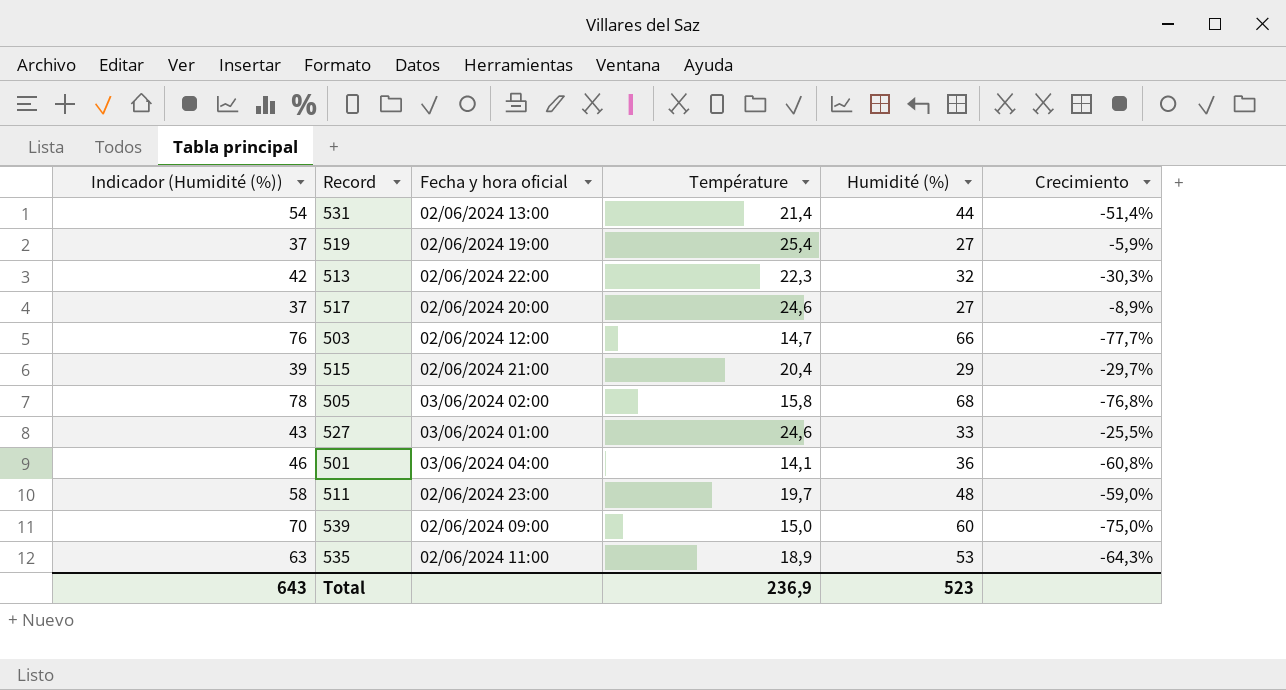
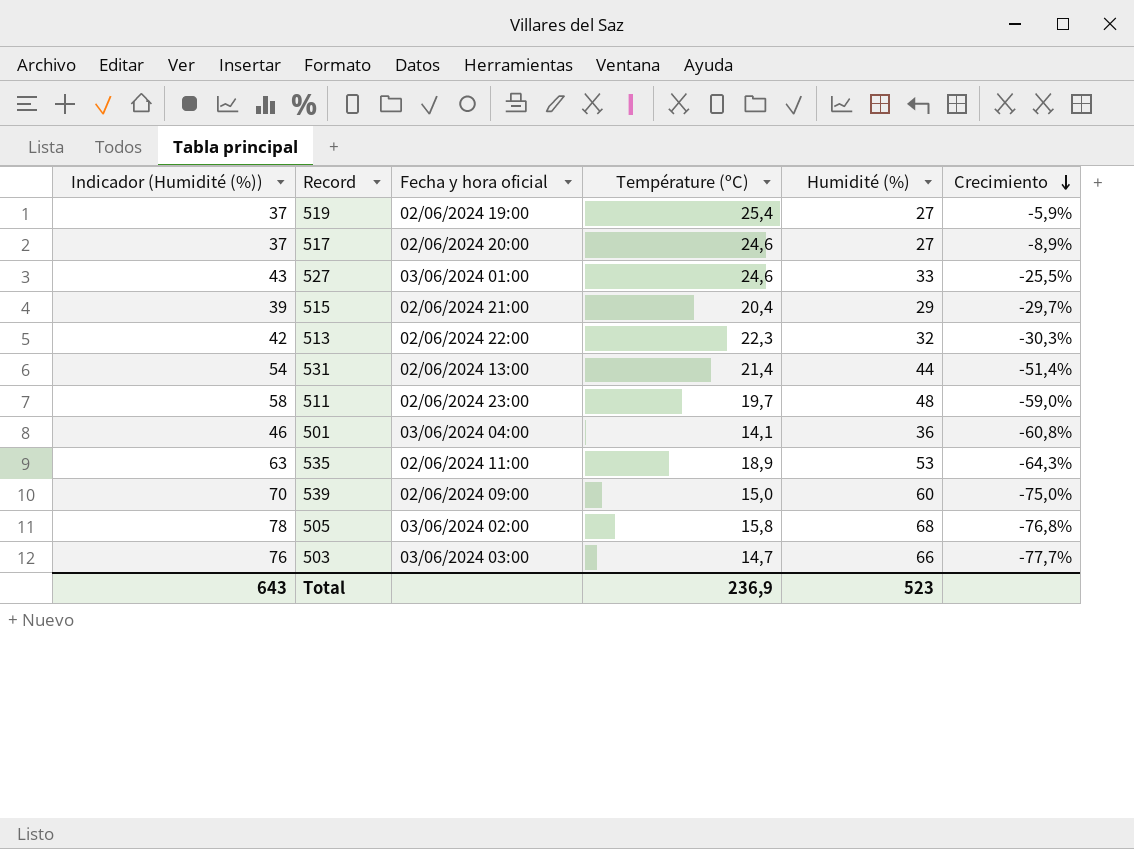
row order: none -> Crecimiento descending
column name: Température -> Température (ºC)
503 | Fecha y hora oficial: 02/06/2024 12:00 -> 03/06/2024 03:00

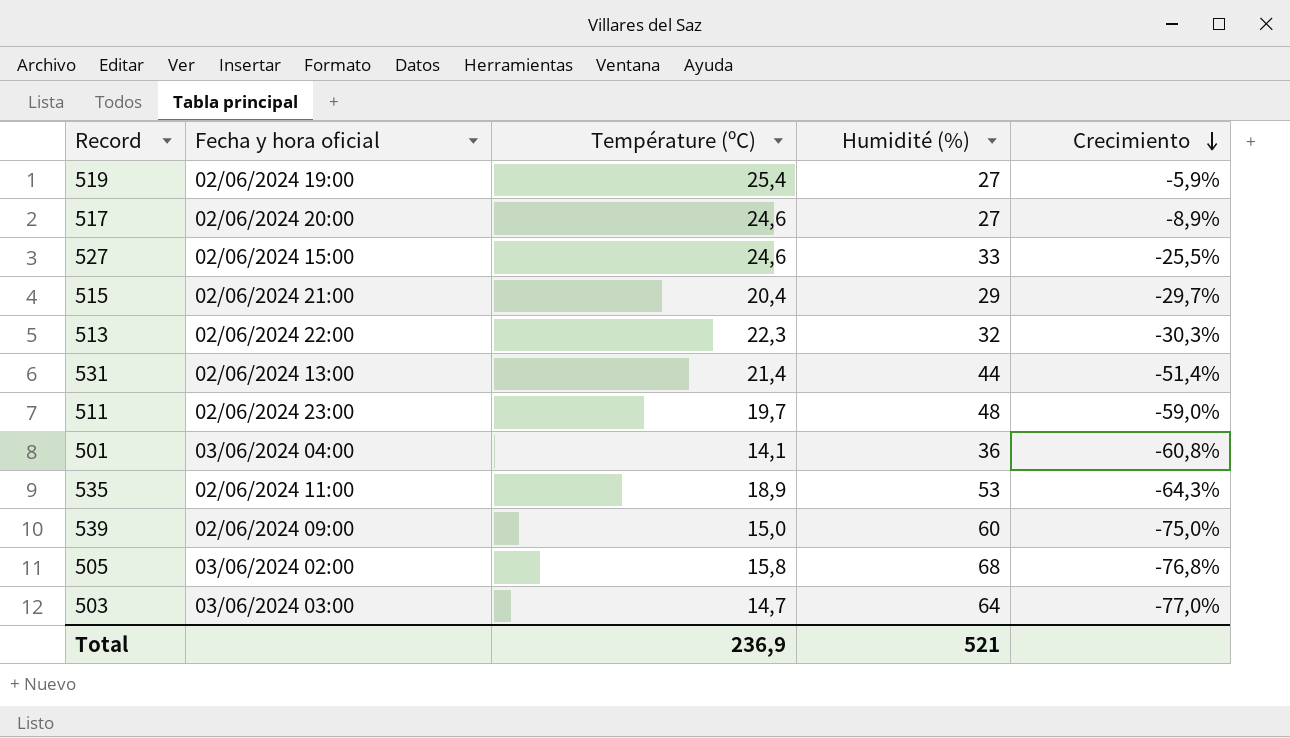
column Indicador (Humidité (%)) | formula: [Humidité (%)] + 10 -> none
527 | Fecha y hora oficial: 03/06/2024 01:00 -> 02/06/2024 15:00
503 | Humidité (%): 66 -> 64
503 | Crecimiento: -77,7% -> -77,0%
Total | Humidité (%): 523 -> 521

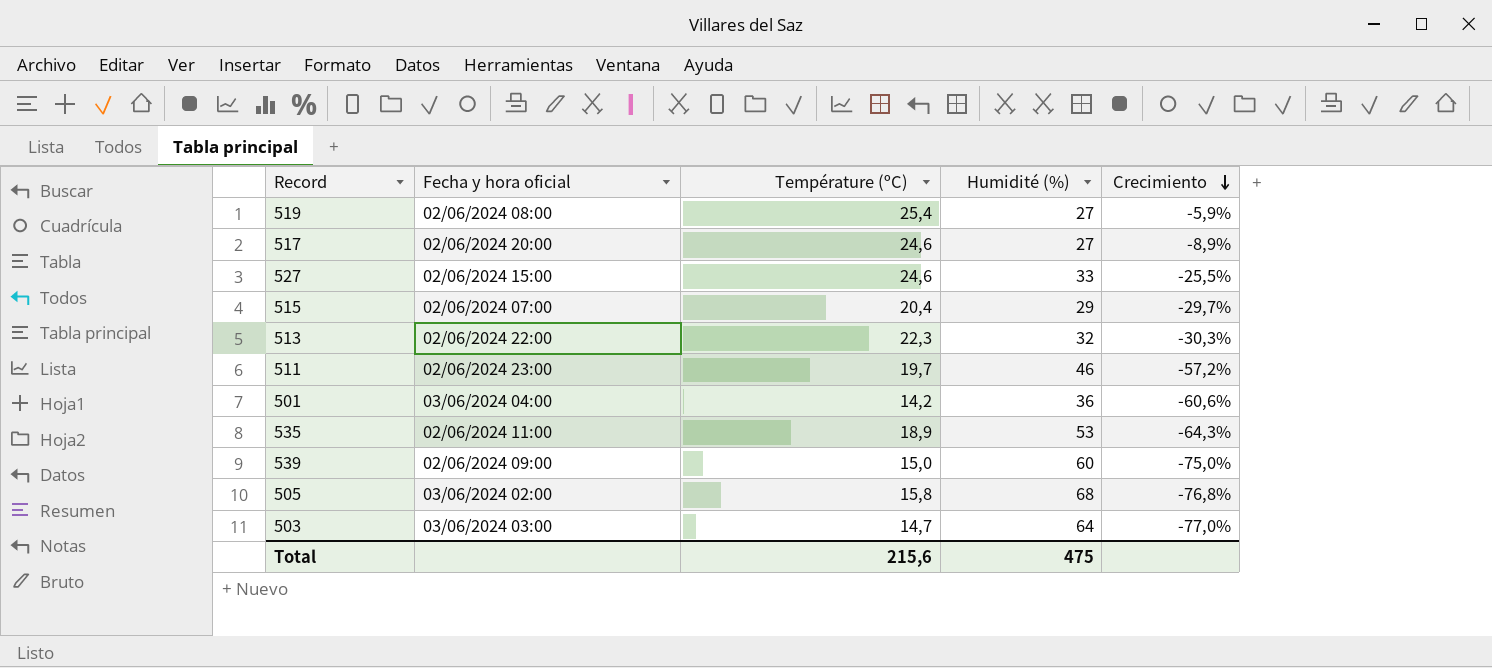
row 531: 02/06/2024 13:00 | 21,4 | 44 | -51,4% -> none
519 | Fecha y hora oficial: 02/06/2024 19:00 -> 02/06/2024 08:00
515 | Fecha y hora oficial: 02/06/2024 21:00 -> 02/06/2024 07:00
511 | Humidité (%): 48 -> 46
511 | Crecimiento: -59,0% -> -57,2%
501 | Température (ºC): 14,1 -> 14,2
501 | Crecimiento: -60,8% -> -60,6%
Total | Température (ºC): 236,9 -> 215,6
Total | Humidité (%): 521 -> 475

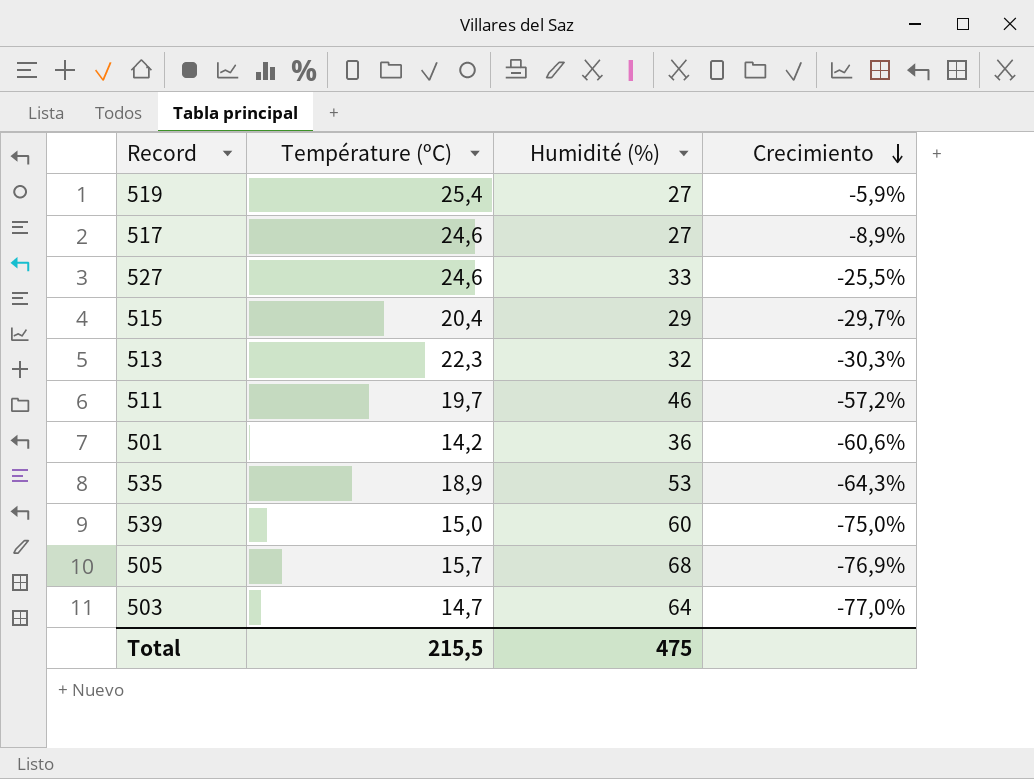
column Fecha y hora oficial | position: 2 -> none
505 | Température (ºC): 15,8 -> 15,7
505 | Crecimiento: -76,8% -> -76,9%
Total | Température (ºC): 215,6 -> 215,5

